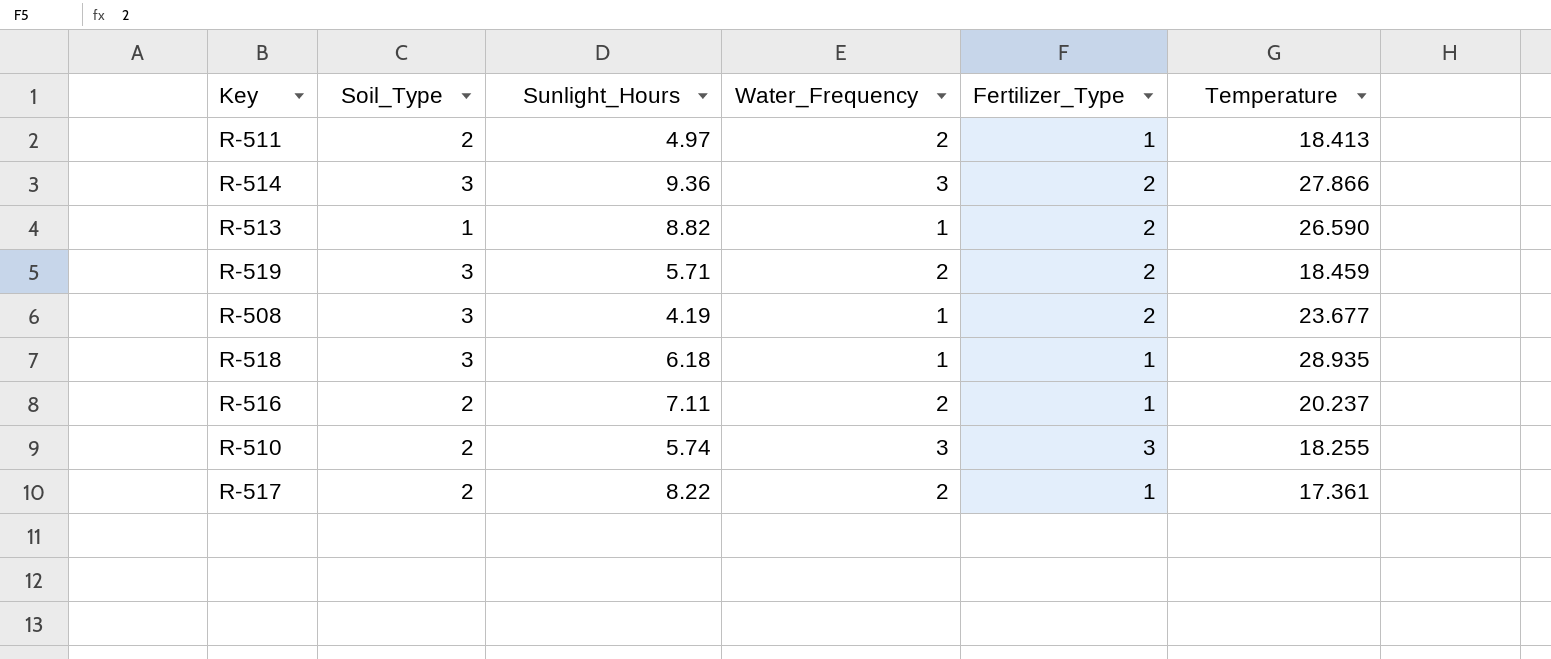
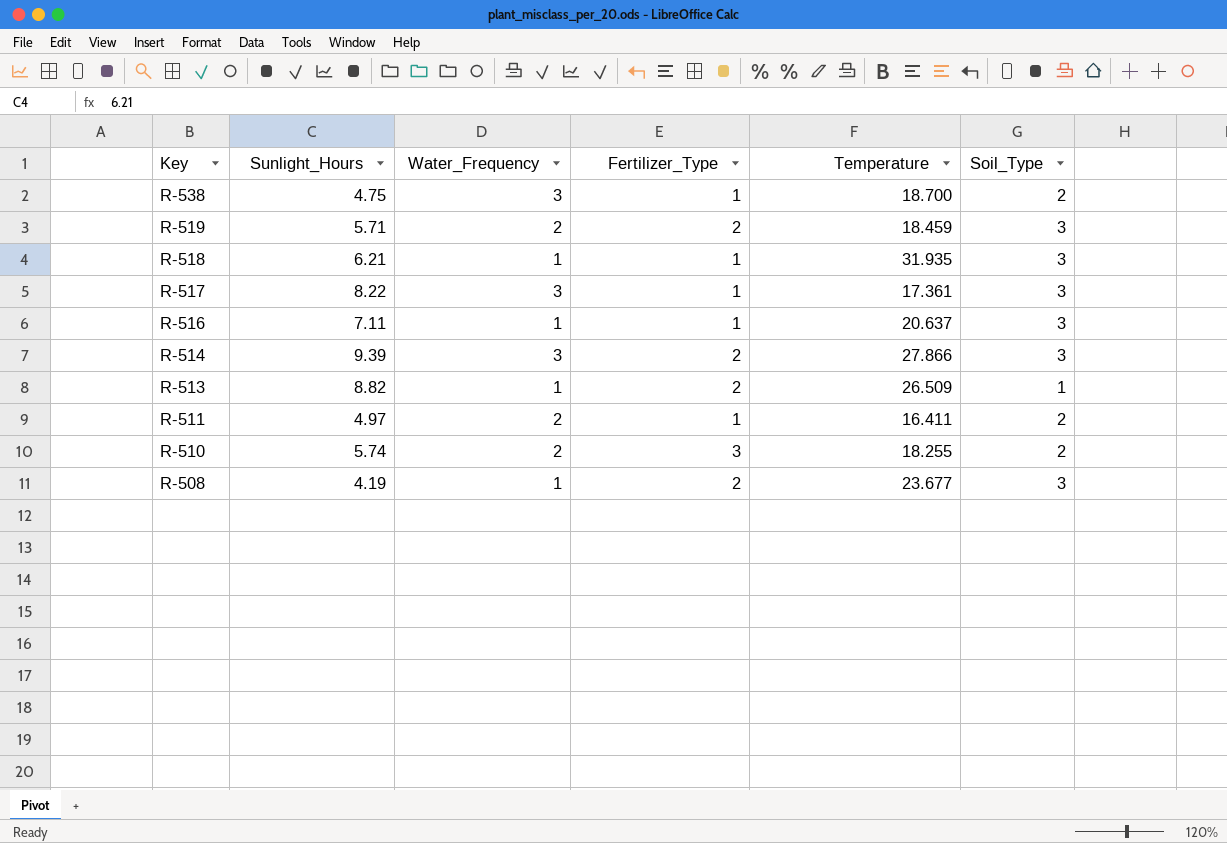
row order: none -> Key descending
column Soil_Type | position: 2 -> 6
row R-538: none -> 4.75 | 3 | 1 | 18.700 | 2
R-518 | Sunlight_Hours: 6.18 -> 6.21
R-518 | Temperature: 28.935 -> 31.935
R-517 | Water_Frequency: 2 -> 3
R-517 | Soil_Type: 2 -> 3
R-516 | Water_Frequency: 2 -> 1
R-516 | Temperature: 20.237 -> 20.637
R-516 | Soil_Type: 2 -> 3
R-514 | Sunlight_Hours: 9.36 -> 9.39
R-513 | Temperature: 26.590 -> 26.509
R-511 | Temperature: 18.413 -> 16.411
R-510 | Water_Frequency: 3 -> 2

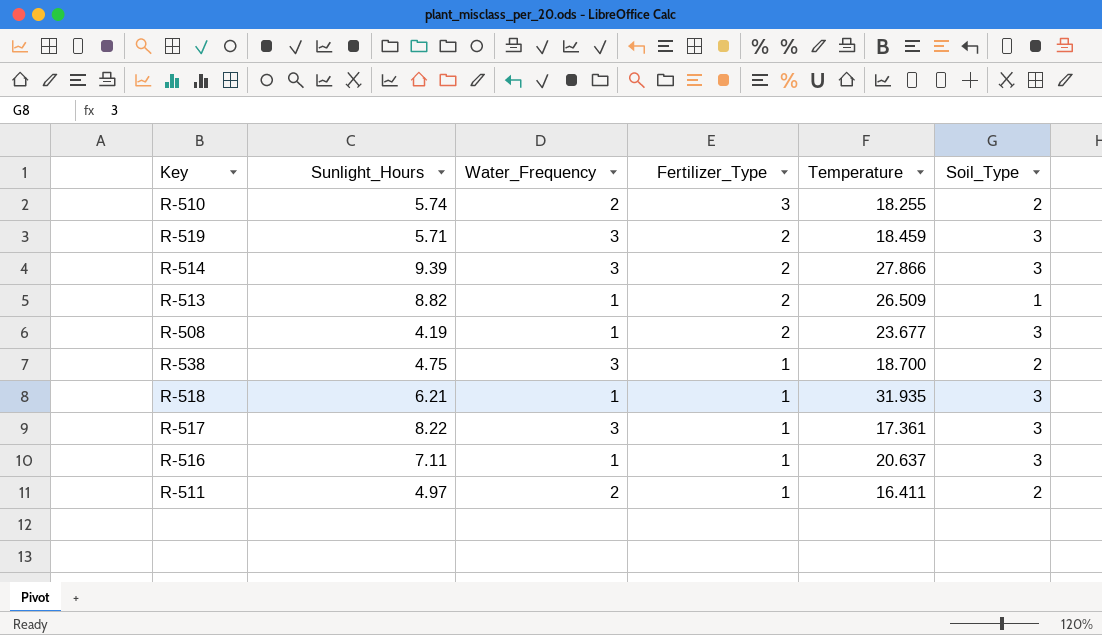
row order: Key descending -> Fertilizer_Type descending
R-519 | Water_Frequency: 2 -> 3

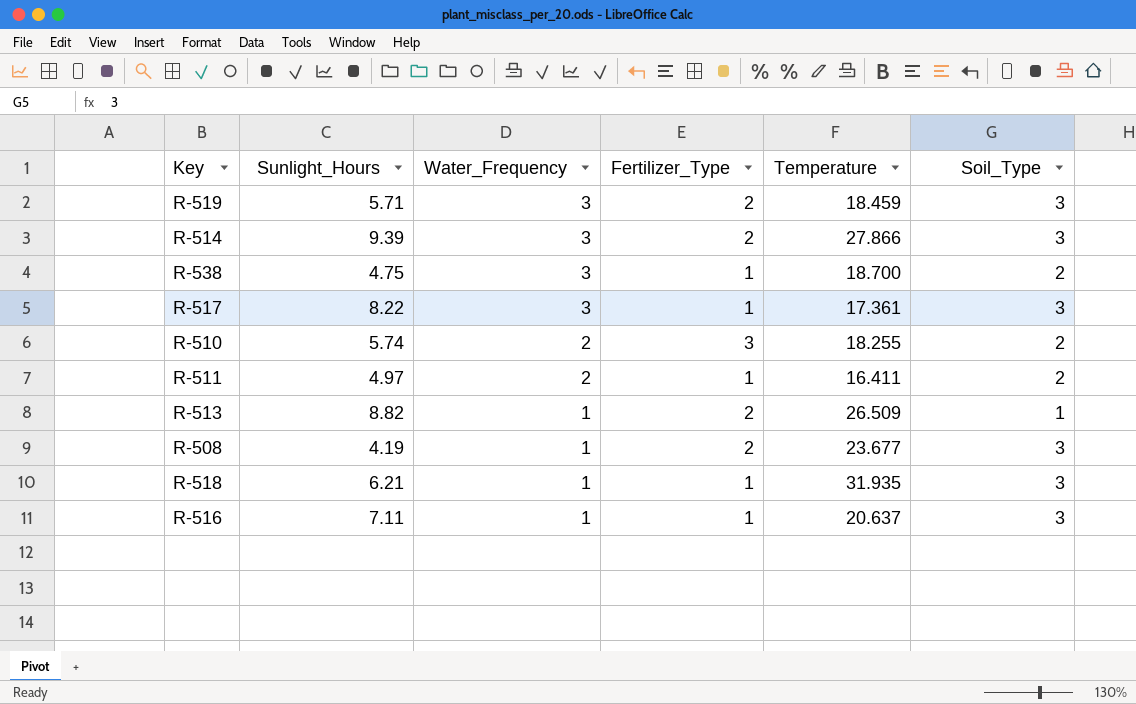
row order: Fertilizer_Type descending -> Water_Frequency descending

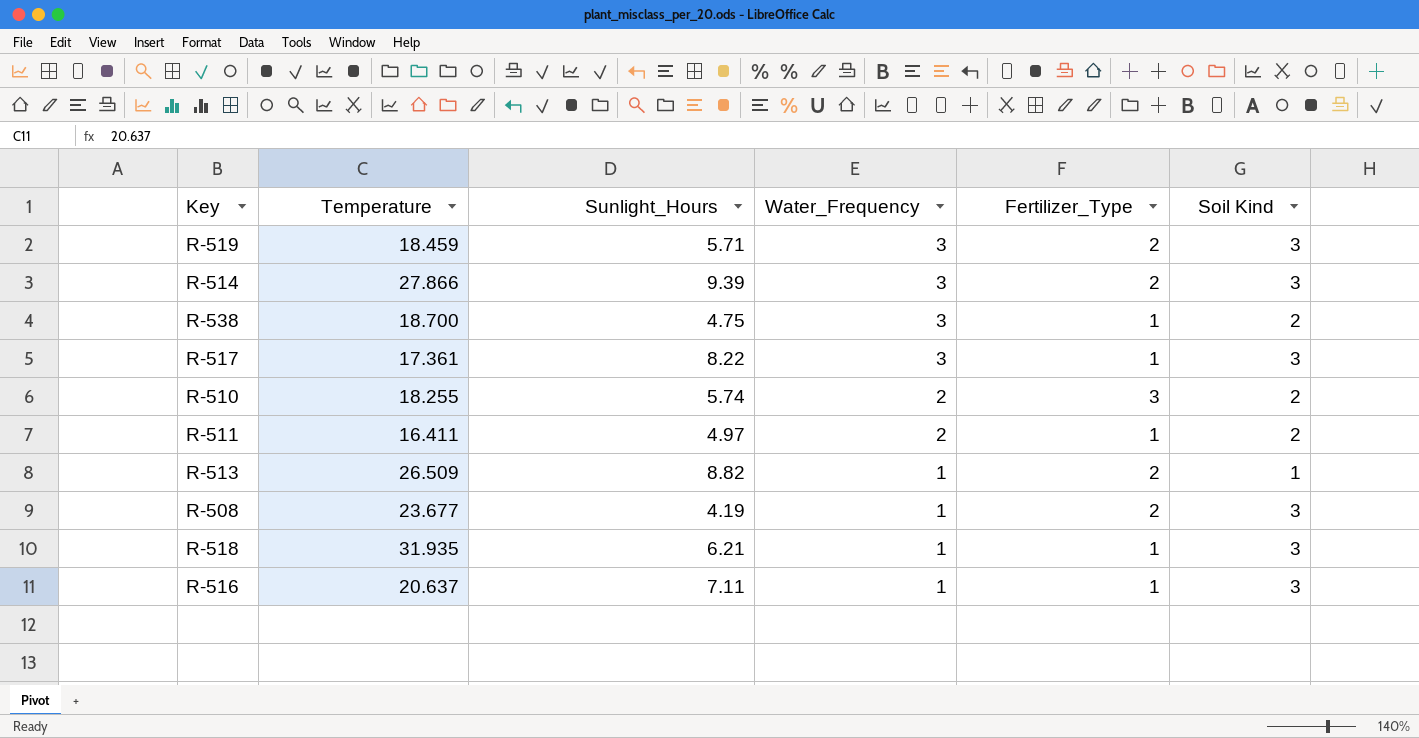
column Temperature | position: 5 -> 2
column name: Soil_Type -> Soil Kind

